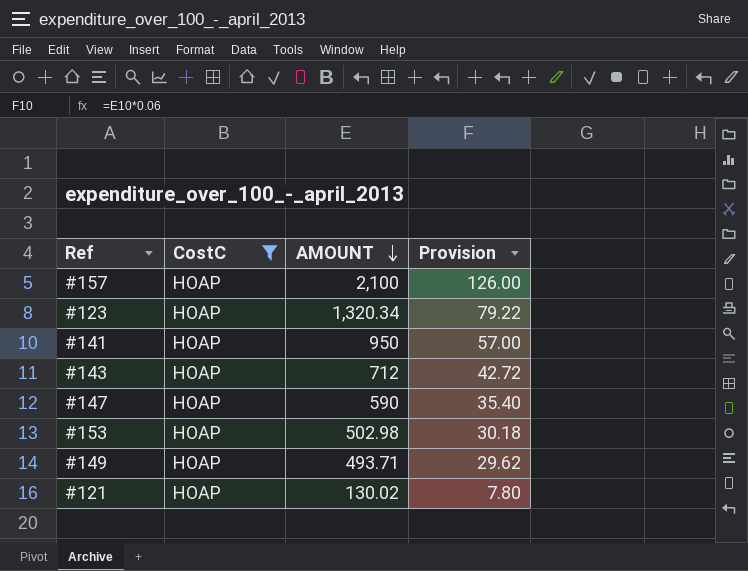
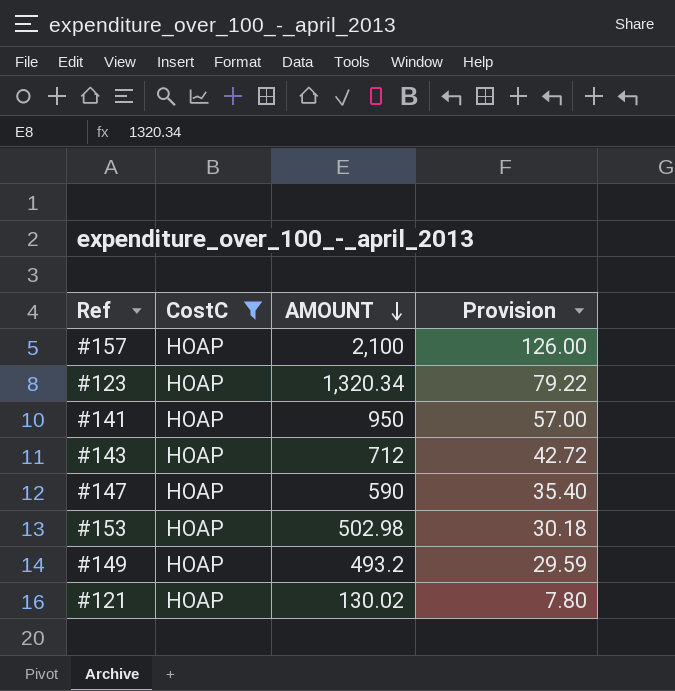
#149 | AMOUNT: 493.71 -> 493.2
#149 | Provision: 29.62 -> 29.59

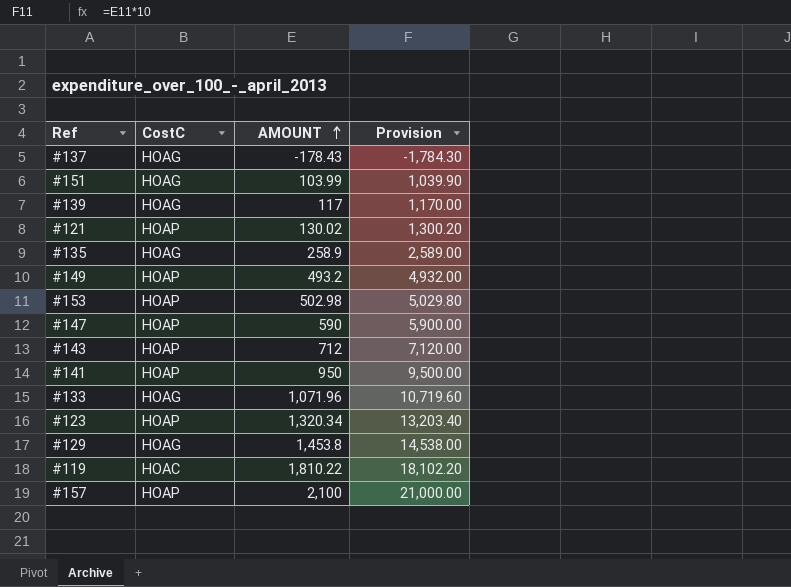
filter: CostC = HOAP -> none
row order: AMOUNT descending -> AMOUNT ascending
column Provision | formula: [AMOUNT] * 0.06 -> [AMOUNT] * 10

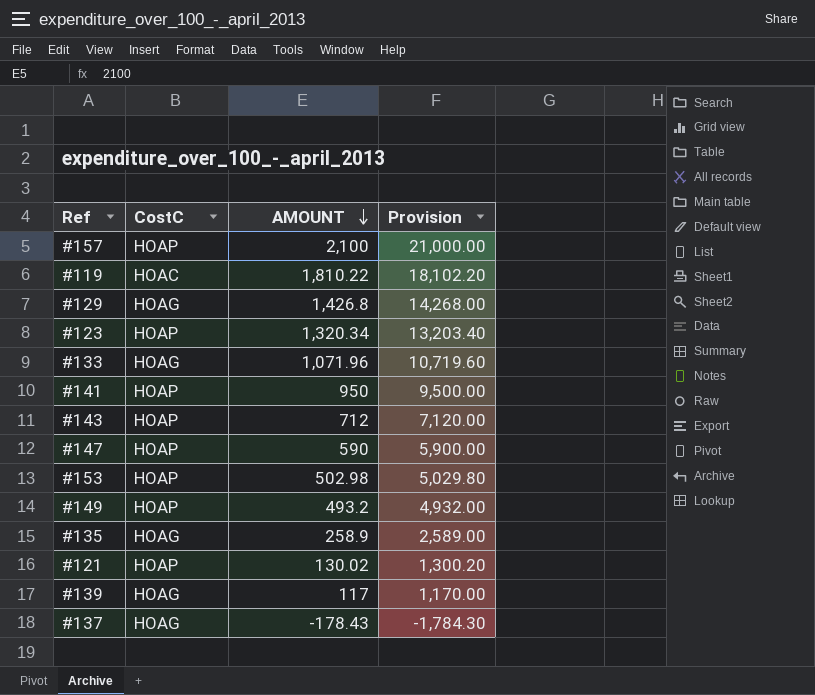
row order: AMOUNT ascending -> AMOUNT descending
row #151: HOAG | 103.99 | 1,039.90 -> none
#129 | AMOUNT: 1,453.8 -> 1,426.8
#129 | Provision: 14,538.00 -> 14,268.00

